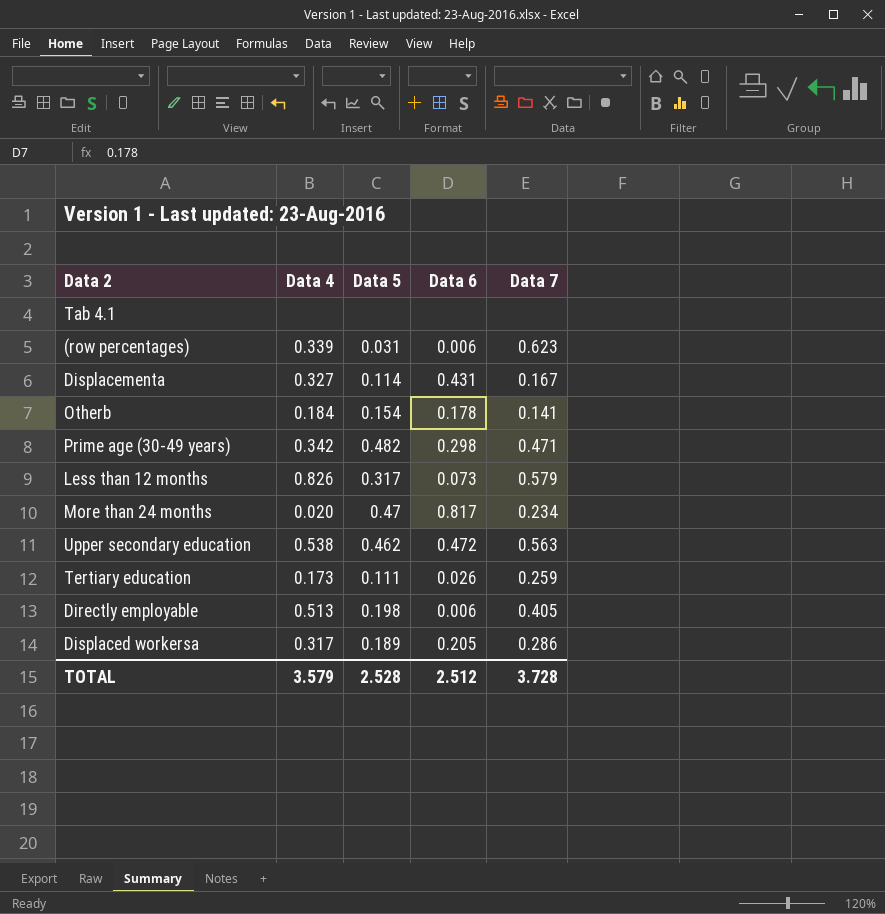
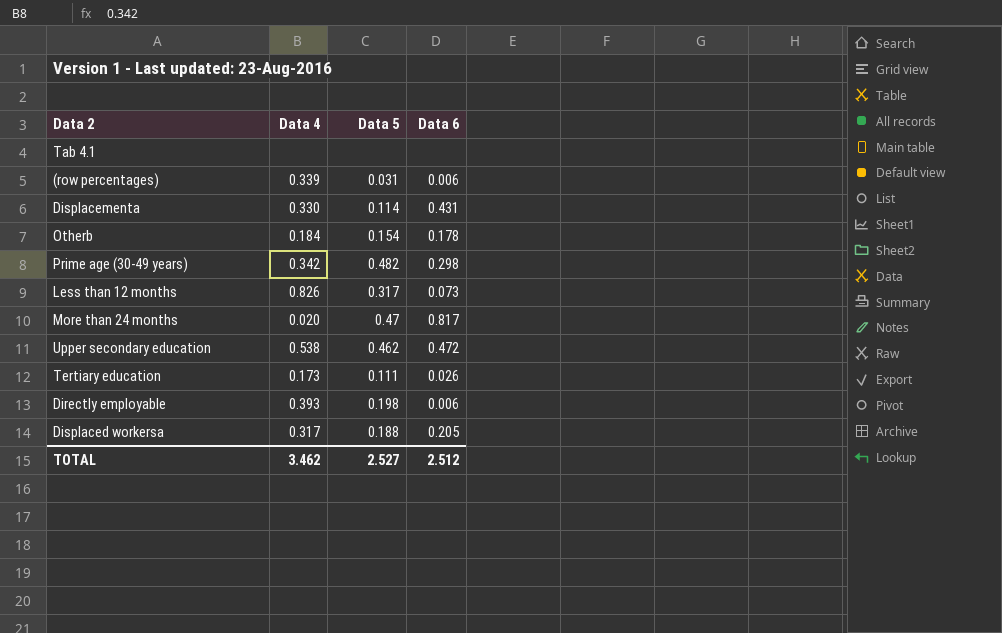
column Data 7 | position: 5 -> none
Displacementa | Data 4: 0.327 -> 0.330
Directly employable | Data 4: 0.513 -> 0.393
Displaced workersa | Data 5: 0.189 -> 0.188
TOTAL | Data 4: 3.579 -> 3.462
TOTAL | Data 5: 2.528 -> 2.527

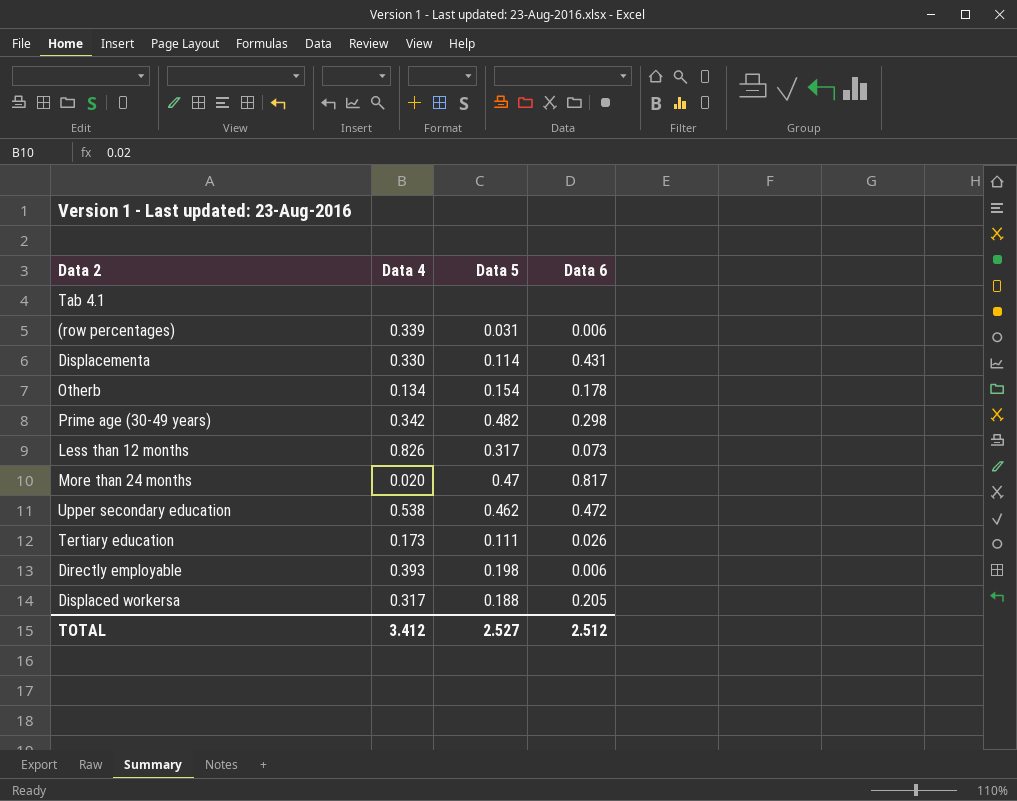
Otherb | Data 4: 0.184 -> 0.134
TOTAL | Data 4: 3.462 -> 3.412

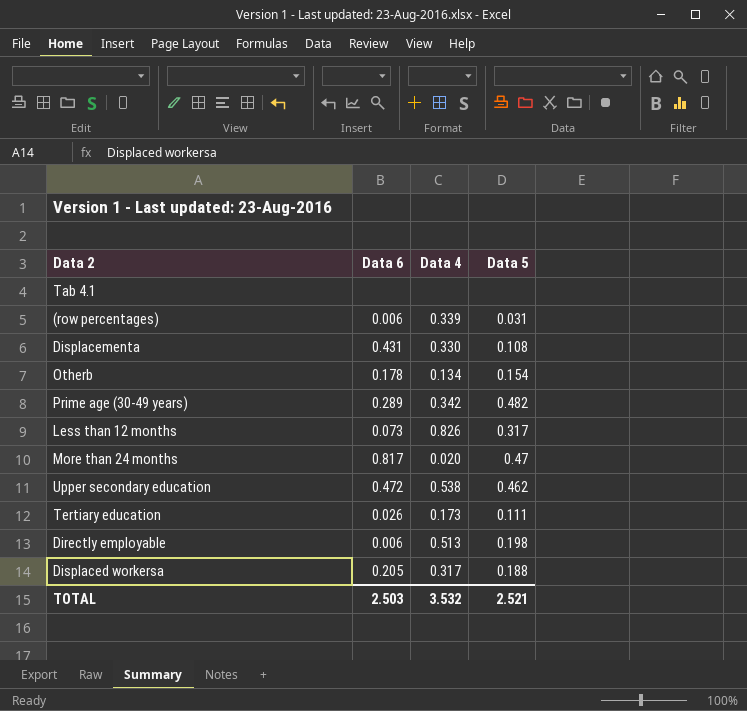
column Data 6 | position: 4 -> 2
Displacementa | Data 5: 0.114 -> 0.108
Prime age (30-49 years) | Data 6: 0.298 -> 0.289
Directly employable | Data 4: 0.393 -> 0.513
TOTAL | Data 6: 2.512 -> 2.503
TOTAL | Data 4: 3.412 -> 3.532
TOTAL | Data 5: 2.527 -> 2.521

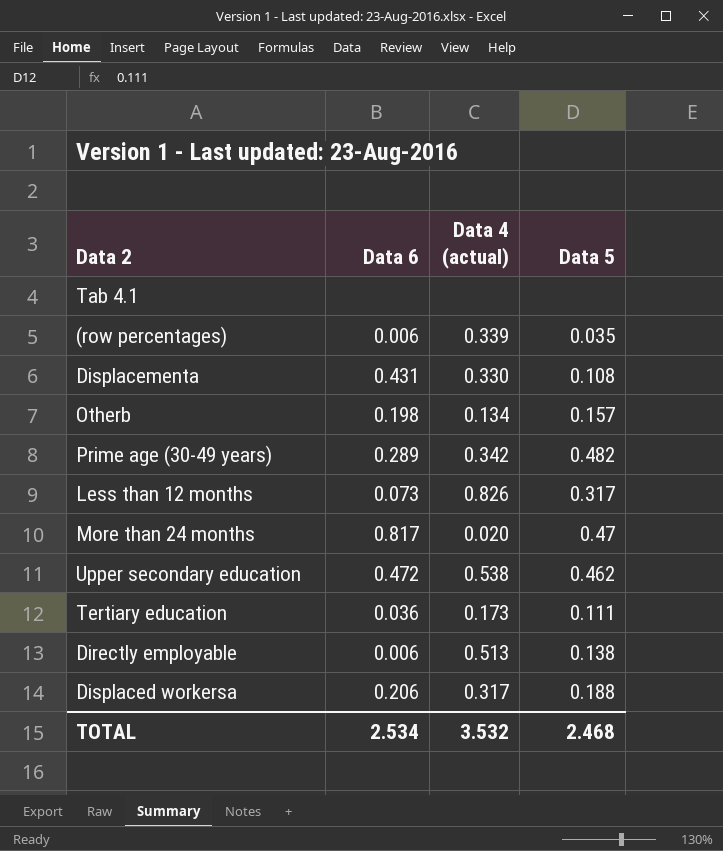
column name: Data 4 -> Data 4 (actual)
(row percentages) | Data 5: 0.031 -> 0.035
Otherb | Data 6: 0.178 -> 0.198
Otherb | Data 5: 0.154 -> 0.157
Tertiary education | Data 6: 0.026 -> 0.036
Directly employable | Data 5: 0.198 -> 0.138
Displaced workersa | Data 6: 0.205 -> 0.206
TOTAL | Data 6: 2.503 -> 2.534
TOTAL | Data 5: 2.521 -> 2.468

